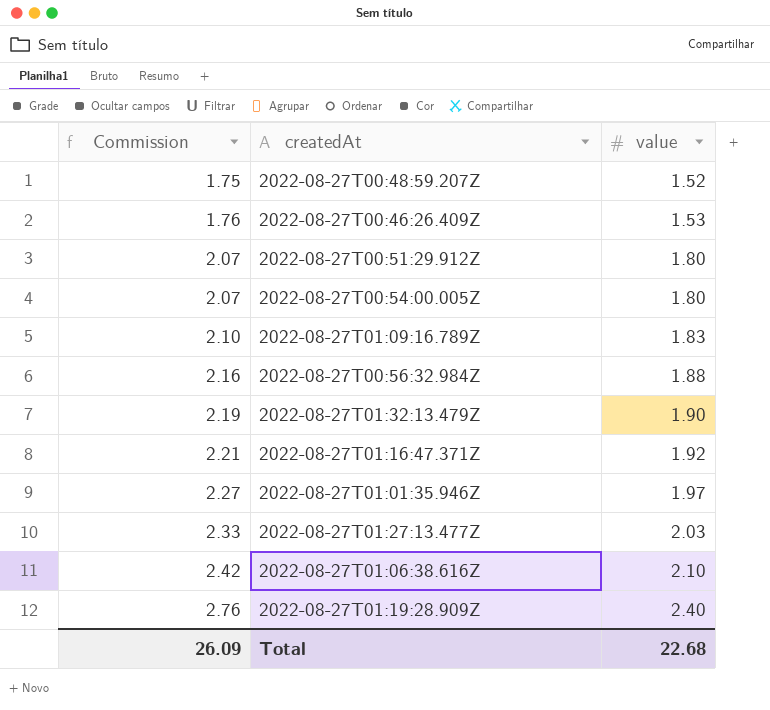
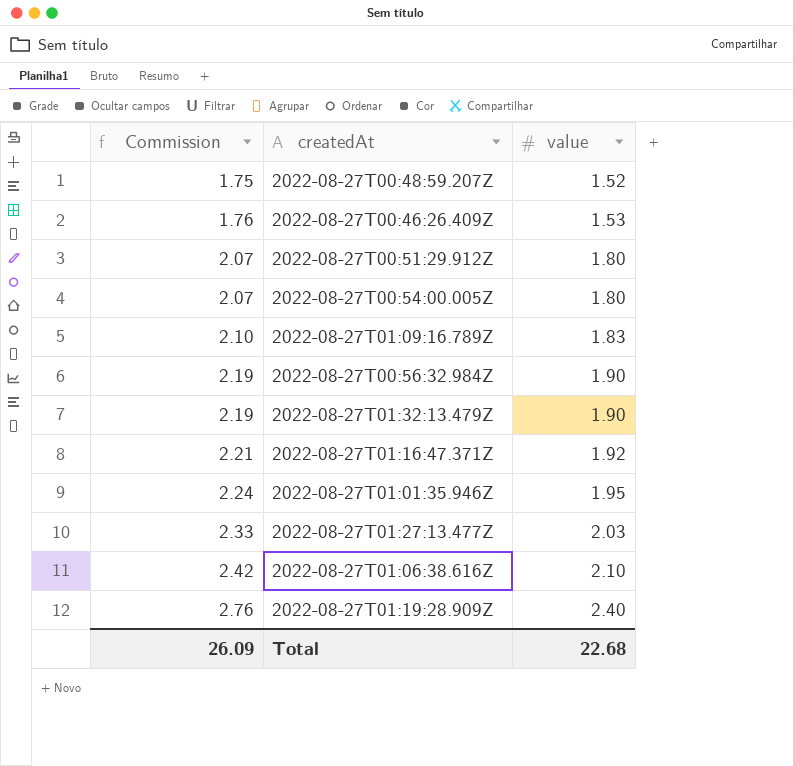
2022-08-27T00:56:32.984Z | Commission: 2.16 -> 2.19
2022-08-27T00:56:32.984Z | value: 1.88 -> 1.90
2022-08-27T01:01:35.946Z | Commission: 2.27 -> 2.24
2022-08-27T01:01:35.946Z | value: 1.97 -> 1.95

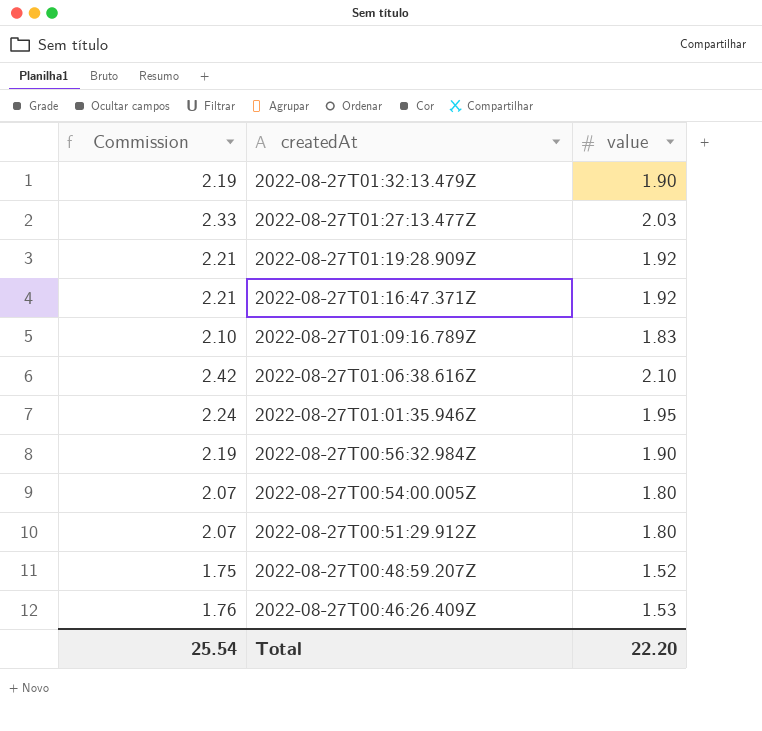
row order: Commission ascending -> createdAt descending
2022-08-27T01:19:28.909Z | Commission: 2.76 -> 2.21
2022-08-27T01:19:28.909Z | value: 2.40 -> 1.92
Total | Commission: 26.09 -> 25.54
Total | value: 22.68 -> 22.20

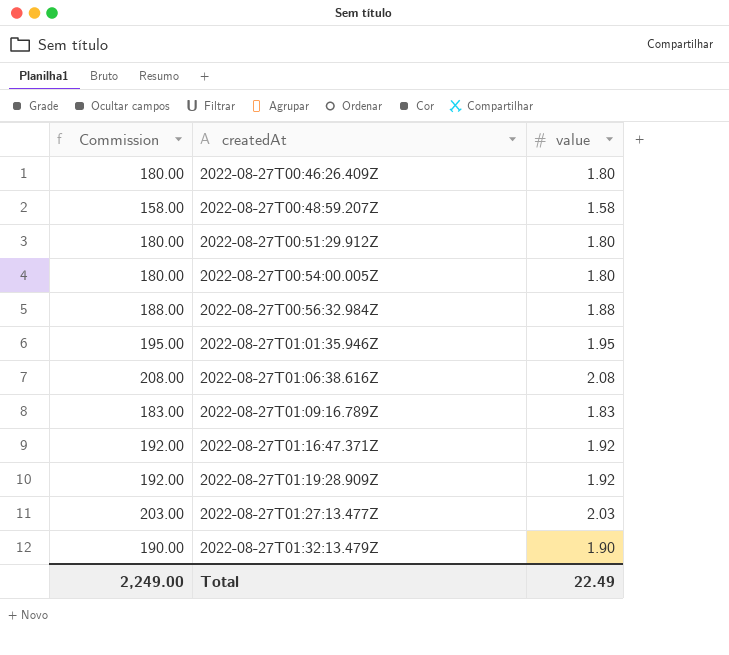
row order: createdAt descending -> createdAt ascending
column Commission | formula: [value] * 1.15 -> [value] * 100
2022-08-27T00:46:26.409Z | value: 1.53 -> 1.80
2022-08-27T00:48:59.207Z | value: 1.52 -> 1.58
2022-08-27T00:56:32.984Z | value: 1.90 -> 1.88
2022-08-27T01:06:38.616Z | value: 2.10 -> 2.08
Total | Commission: 25.54 -> 2,249.00
Total | value: 22.20 -> 22.49

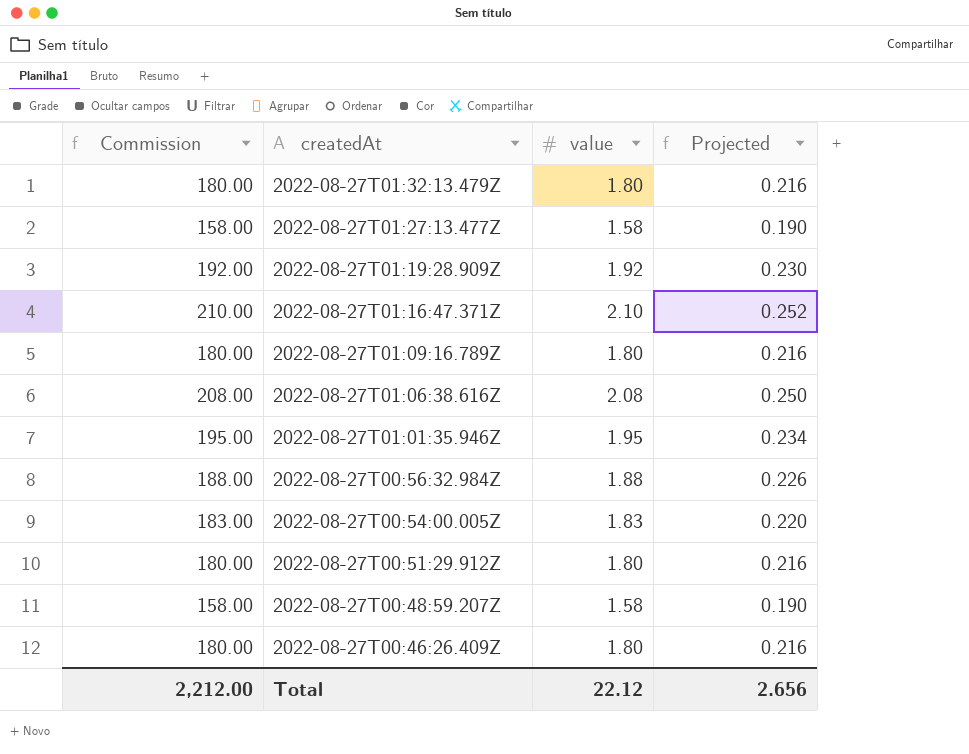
row order: createdAt ascending -> createdAt descending
column Projected | formula: none -> [value] * 0.12
2022-08-27T01:32:13.479Z | Commission: 190.00 -> 180.00
2022-08-27T01:32:13.479Z | value: 1.90 -> 1.80
2022-08-27T01:27:13.477Z | Commission: 203.00 -> 158.00
2022-08-27T01:27:13.477Z | value: 2.03 -> 1.58
2022-08-27T01:16:47.371Z | Commission: 192.00 -> 210.00
2022-08-27T01:16:47.371Z | value: 1.92 -> 2.10
2022-08-27T01:09:16.789Z | Commission: 183.00 -> 180.00
2022-08-27T01:09:16.789Z | value: 1.83 -> 1.80
2022-08-27T00:54:00.005Z | Commission: 180.00 -> 183.00
2022-08-27T00:54:00.005Z | value: 1.80 -> 1.83
Total | Commission: 2,249.00 -> 2,212.00
Total | value: 22.49 -> 22.12

